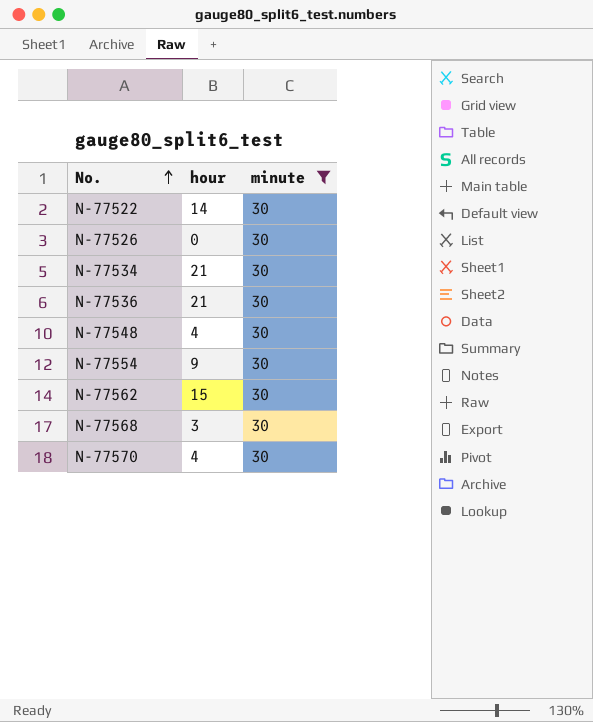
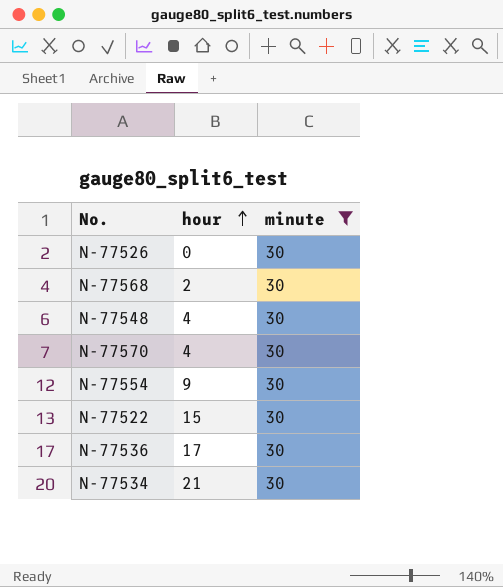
row order: No. ascending -> hour ascending
row N-77562: 15 | 30 -> none
N-77568 | hour: 3 -> 2
N-77522 | hour: 14 -> 15
N-77536 | hour: 21 -> 17

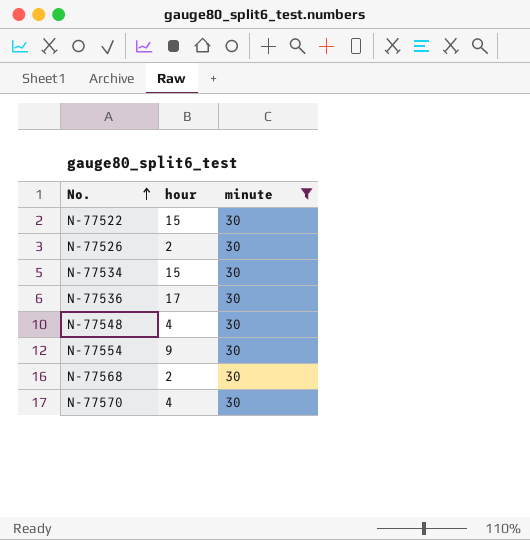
row order: hour ascending -> No. ascending
N-77526 | hour: 0 -> 2
N-77534 | hour: 21 -> 15

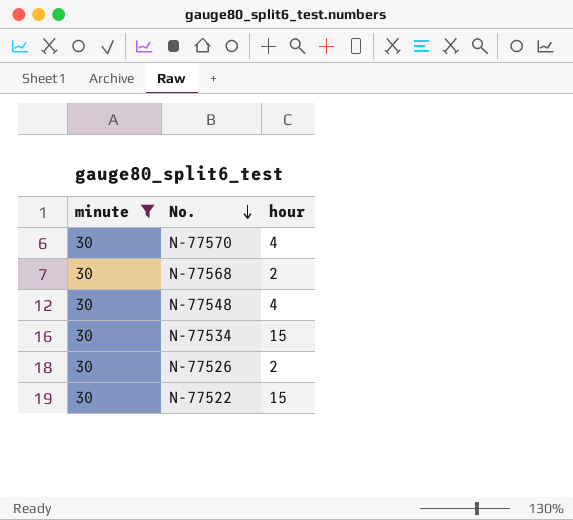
row order: No. ascending -> No. descending
column minute | position: 3 -> 1
row N-77536: 17 | 30 -> none
row N-77554: 9 | 30 -> none

